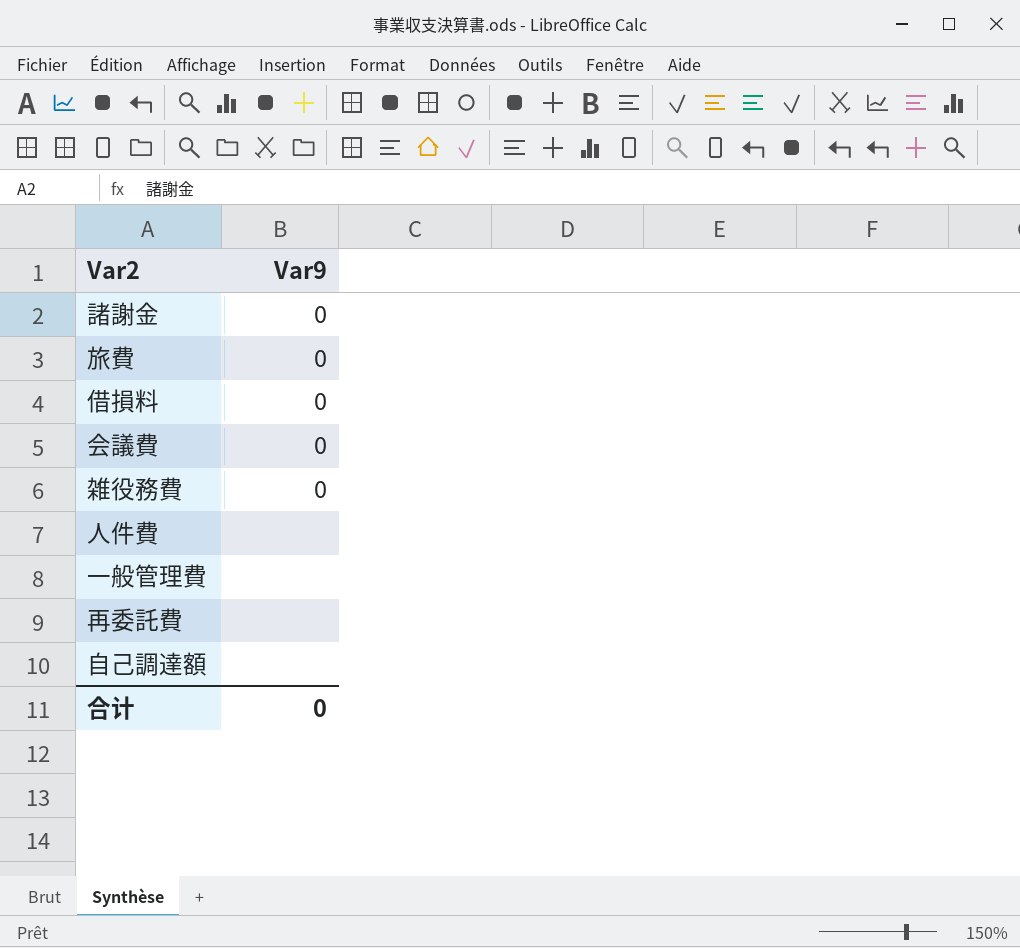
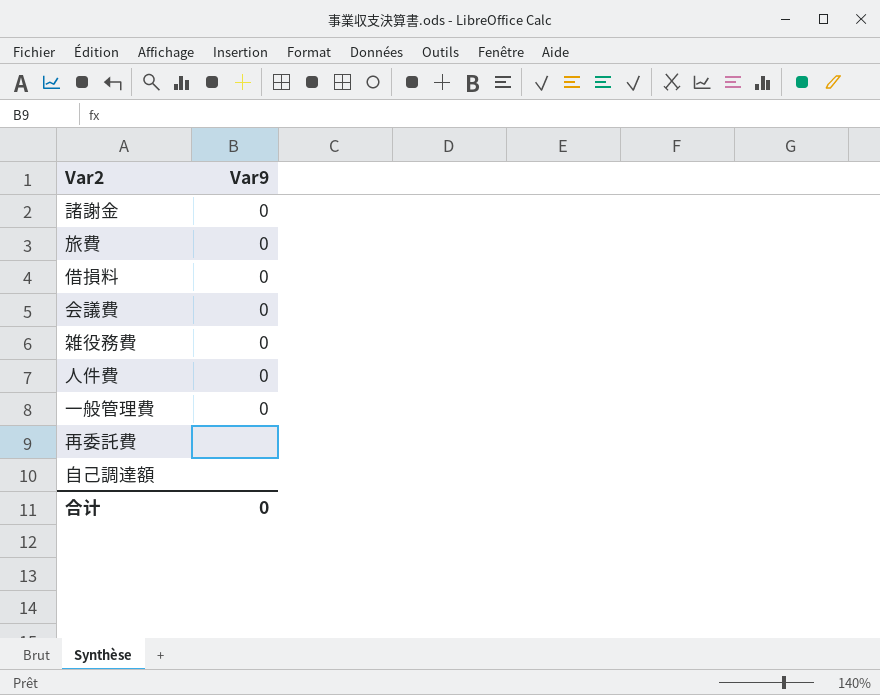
人件費 | Var9: none -> 0
一般管理費 | Var9: none -> 0

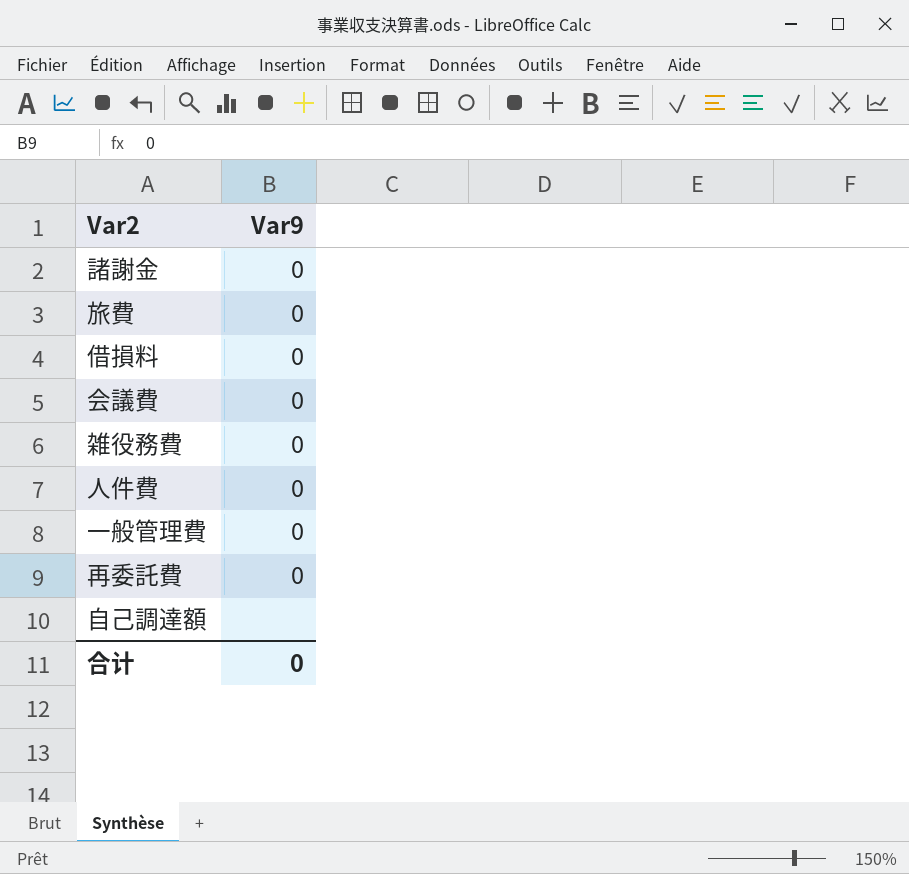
再委託費 | Var9: none -> 0

